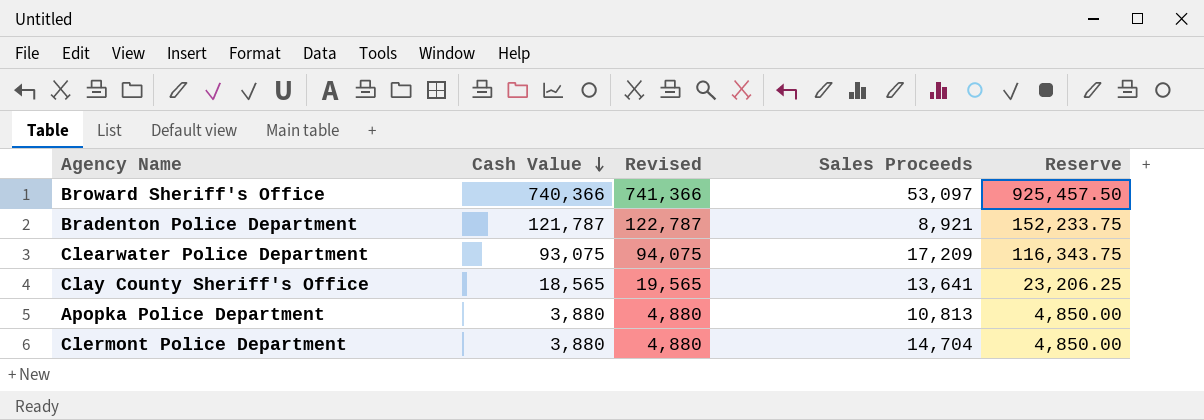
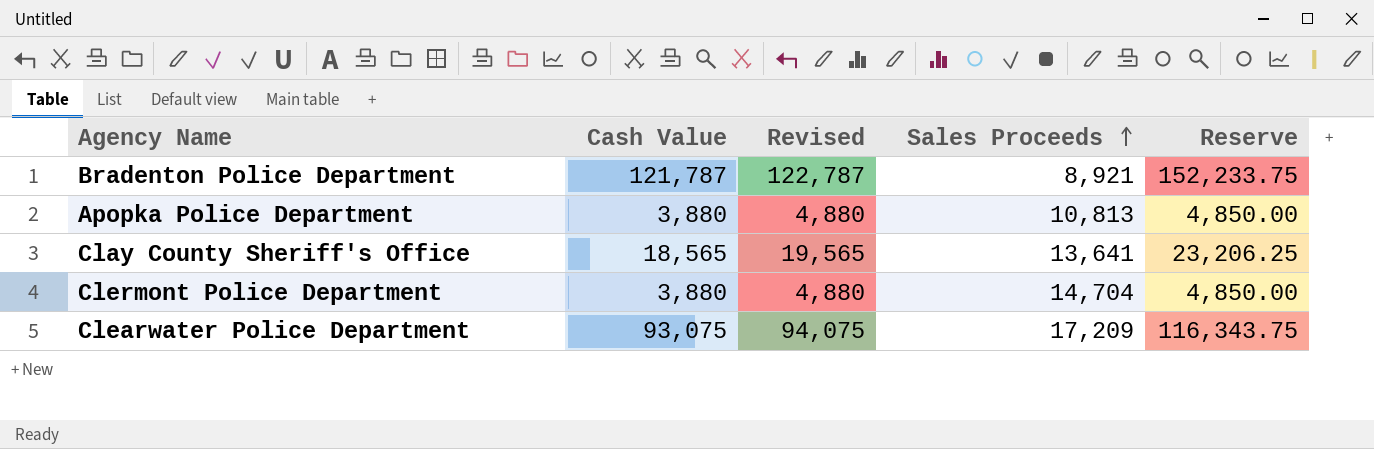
row order: Cash Value descending -> Sales Proceeds ascending
row Broward Sheriff's Office: 740,366 | 741,366 | 53,097 | 925,457.50 -> none

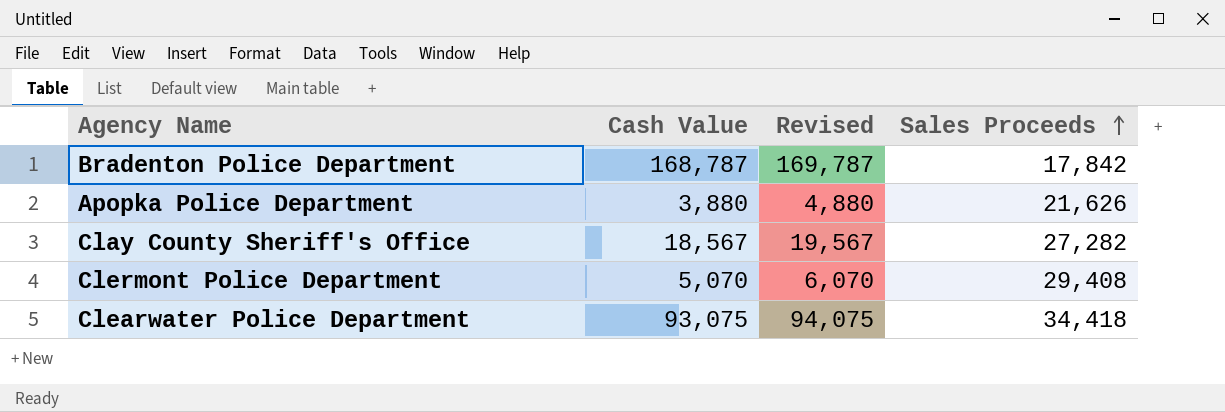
column Reserve | formula: [Cash Value] * 1.25 -> none
Bradenton Police Department | Cash Value: 121,787 -> 168,787
Bradenton Police Department | Revised: 122,787 -> 169,787
Bradenton Police Department | Sales Proceeds: 8,921 -> 17,842
Apopka Police Department | Sales Proceeds: 10,813 -> 21,626
Clay County Sheriff's Office | Cash Value: 18,565 -> 18,567
Clay County Sheriff's Office | Revised: 19,565 -> 19,567
Clay County Sheriff's Office | Sales Proceeds: 13,641 -> 27,282
Clermont Police Department | Cash Value: 3,880 -> 5,070
Clermont Police Department | Revised: 4,880 -> 6,070
Clermont Police Department | Sales Proceeds: 14,704 -> 29,408
Clearwater Police Department | Sales Proceeds: 17,209 -> 34,418

